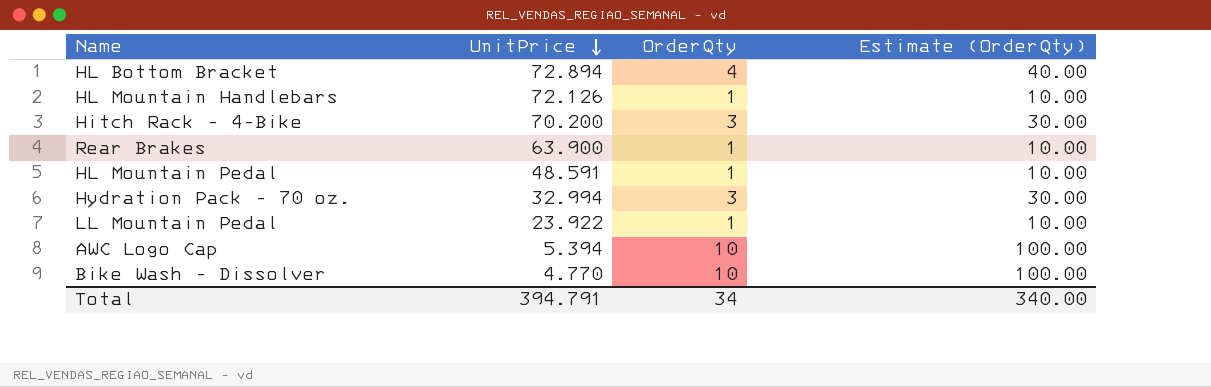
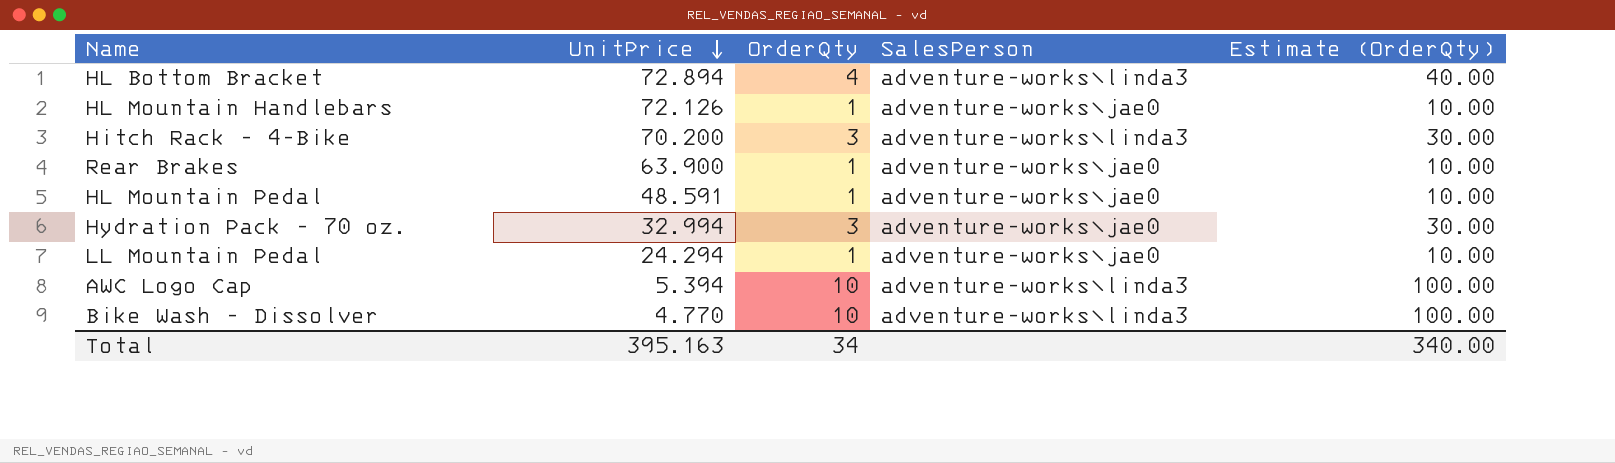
column SalesPerson | position: none -> 4
LL Mountain Pedal | UnitPrice: 23.922 -> 24.294
Total | UnitPrice: 394.791 -> 395.163

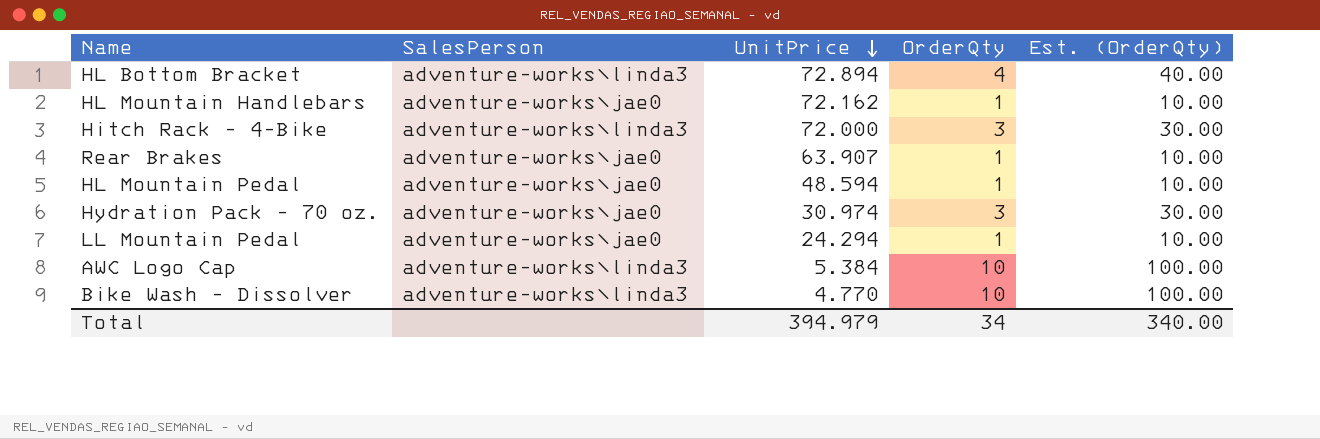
column SalesPerson | position: 4 -> 2
column name: Estimate (OrderQty) -> Est. (OrderQty)
HL Mountain Handlebars | UnitPrice: 72.126 -> 72.162
Hitch Rack - 4-Bike | UnitPrice: 70.200 -> 72.000
Rear Brakes | UnitPrice: 63.900 -> 63.907
HL Mountain Pedal | UnitPrice: 48.591 -> 48.594
Hydration Pack - 70 oz. | UnitPrice: 32.994 -> 30.974
AWC Logo Cap | UnitPrice: 5.394 -> 5.384
Total | UnitPrice: 395.163 -> 394.979

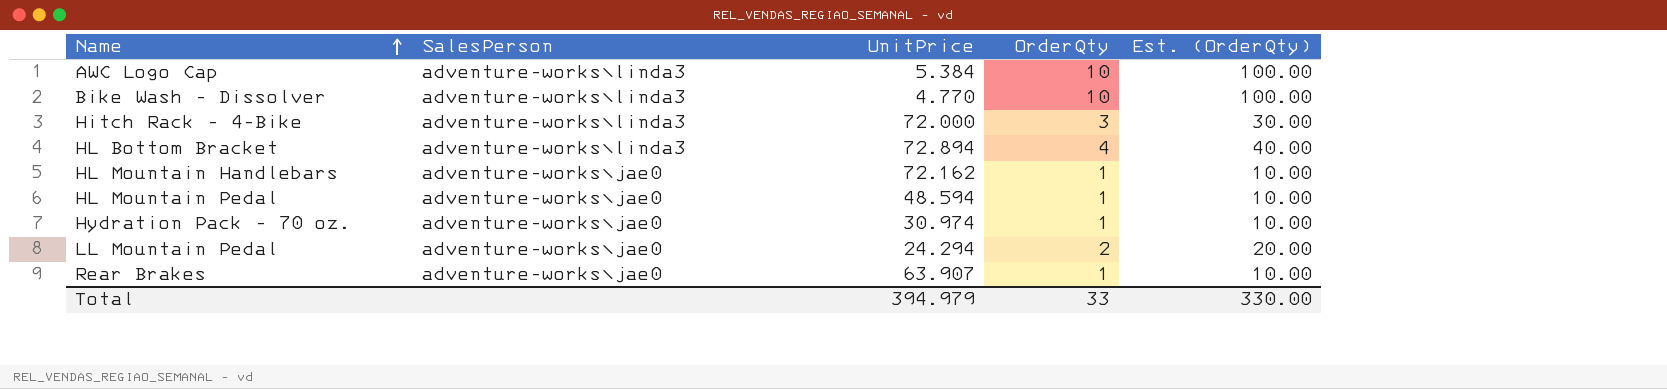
row order: UnitPrice descending -> Name ascending
Hydration Pack - 70 oz. | OrderQty: 3 -> 1
Hydration Pack - 70 oz. | Est. (OrderQty): 30.00 -> 10.00
LL Mountain Pedal | OrderQty: 1 -> 2
LL Mountain Pedal | Est. (OrderQty): 10.00 -> 20.00
Total | OrderQty: 34 -> 33
Total | Est. (OrderQty): 340.00 -> 330.00

